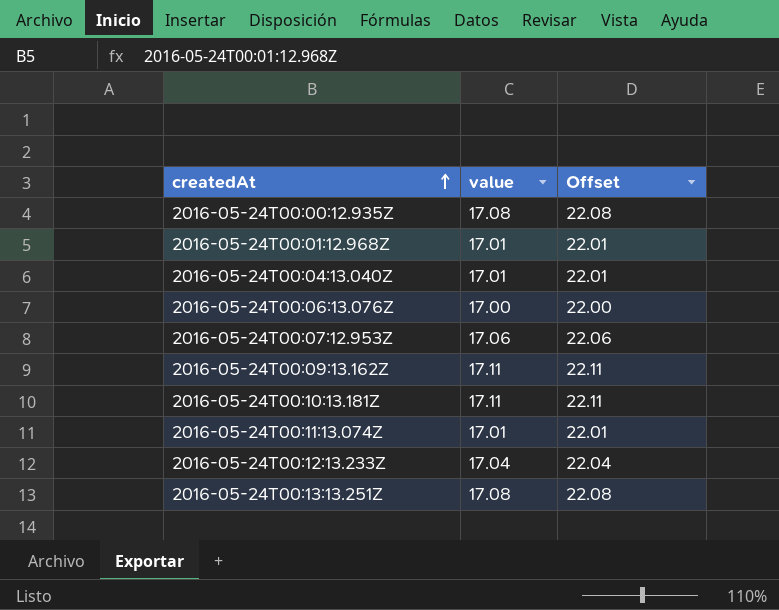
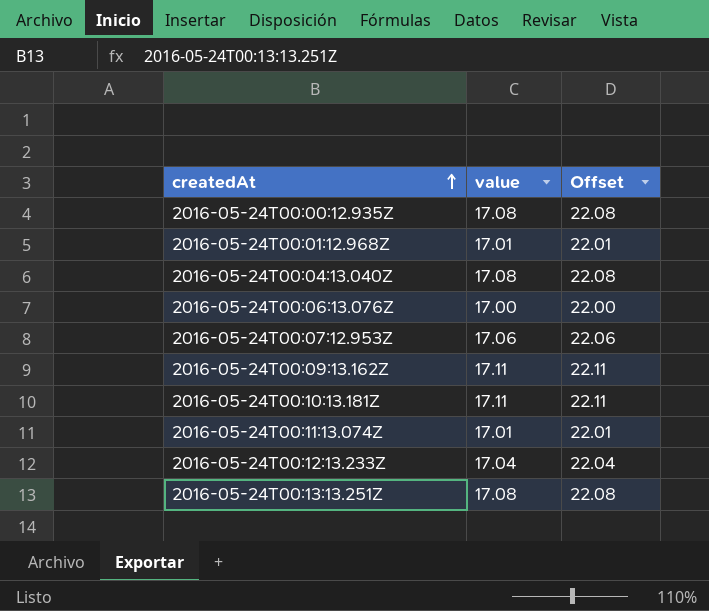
2016-05-24T00:04:13.040Z | value: 17.01 -> 17.08
2016-05-24T00:04:13.040Z | Offset: 22.01 -> 22.08

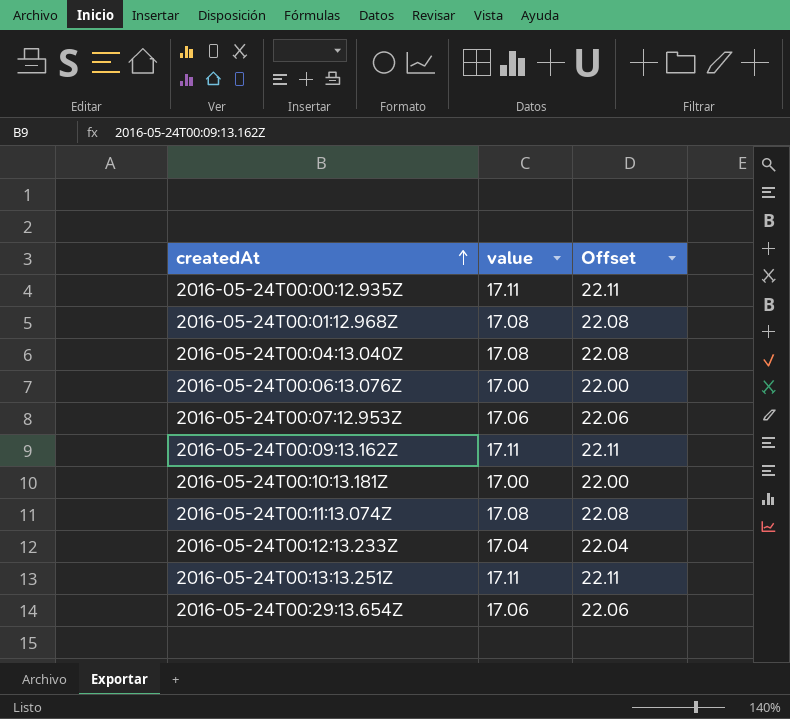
2016-05-24T00:00:12.935Z | value: 17.08 -> 17.11
2016-05-24T00:00:12.935Z | Offset: 22.08 -> 22.11
2016-05-24T00:01:12.968Z | value: 17.01 -> 17.08
2016-05-24T00:01:12.968Z | Offset: 22.01 -> 22.08
2016-05-24T00:10:13.181Z | value: 17.11 -> 17.00
2016-05-24T00:10:13.181Z | Offset: 22.11 -> 22.00
2016-05-24T00:11:13.074Z | value: 17.01 -> 17.08
2016-05-24T00:11:13.074Z | Offset: 22.01 -> 22.08
2016-05-24T00:13:13.251Z | value: 17.08 -> 17.11
2016-05-24T00:13:13.251Z | Offset: 22.08 -> 22.11
row 2016-05-24T00:29:13.654Z: none -> 17.06 | 22.06

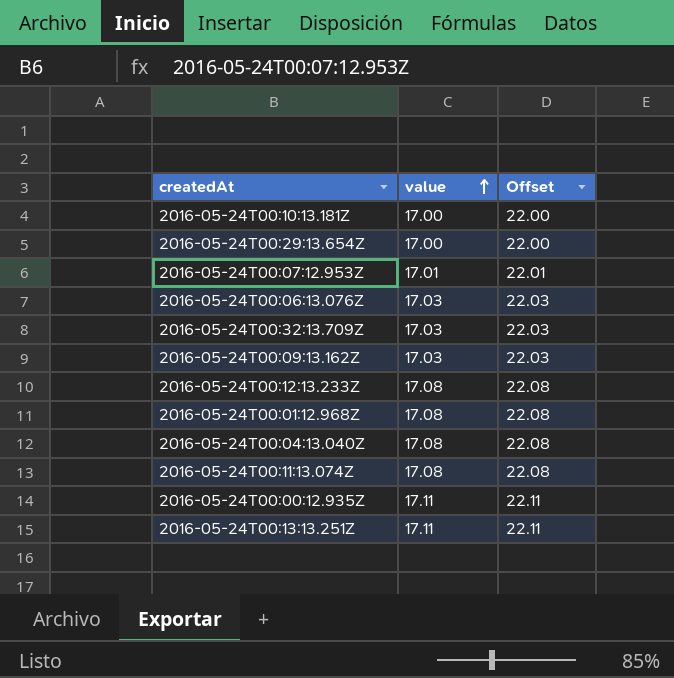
row order: createdAt ascending -> value ascending
2016-05-24T00:29:13.654Z | value: 17.06 -> 17.00
2016-05-24T00:29:13.654Z | Offset: 22.06 -> 22.00
2016-05-24T00:07:12.953Z | value: 17.06 -> 17.01
2016-05-24T00:07:12.953Z | Offset: 22.06 -> 22.01
2016-05-24T00:06:13.076Z | value: 17.00 -> 17.03
2016-05-24T00:06:13.076Z | Offset: 22.00 -> 22.03
row 2016-05-24T00:32:13.709Z: none -> 17.03 | 22.03
2016-05-24T00:09:13.162Z | value: 17.11 -> 17.03
2016-05-24T00:09:13.162Z | Offset: 22.11 -> 22.03
2016-05-24T00:12:13.233Z | value: 17.04 -> 17.08
2016-05-24T00:12:13.233Z | Offset: 22.04 -> 22.08

